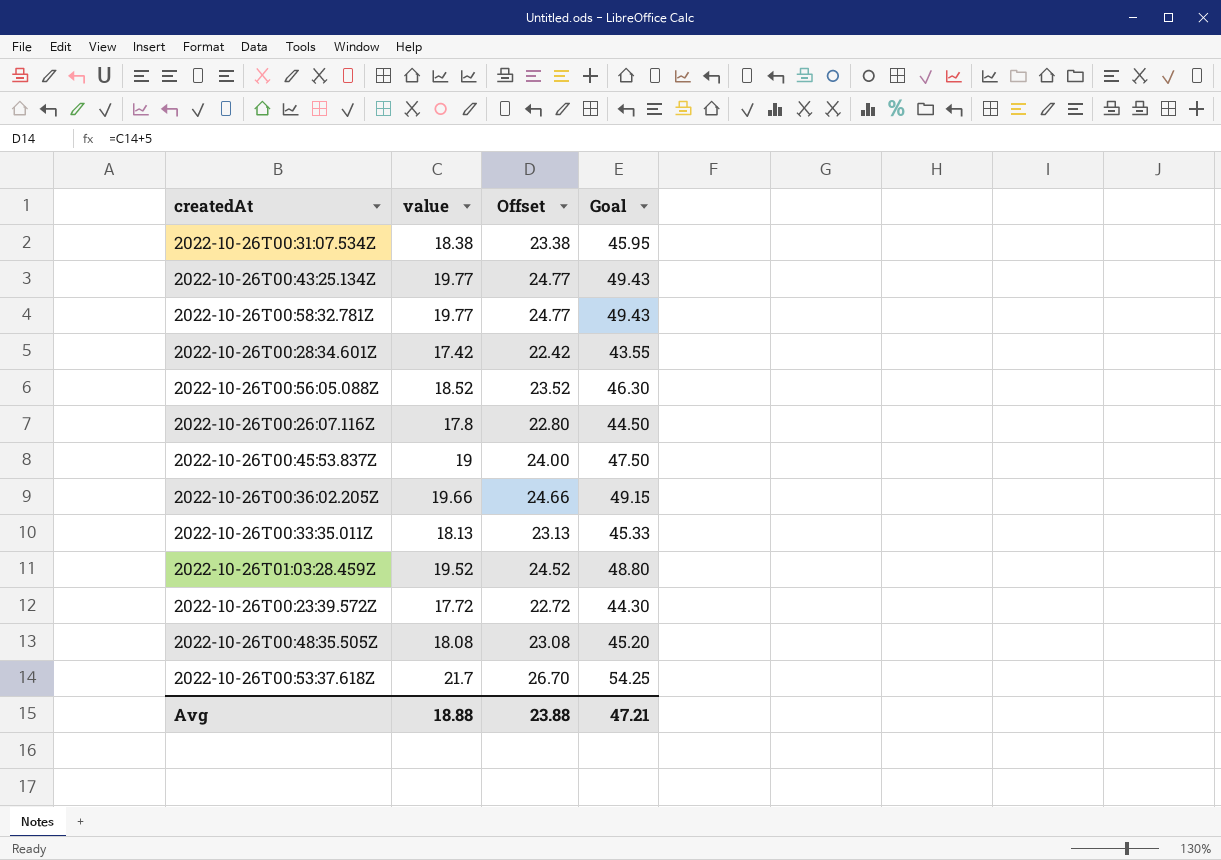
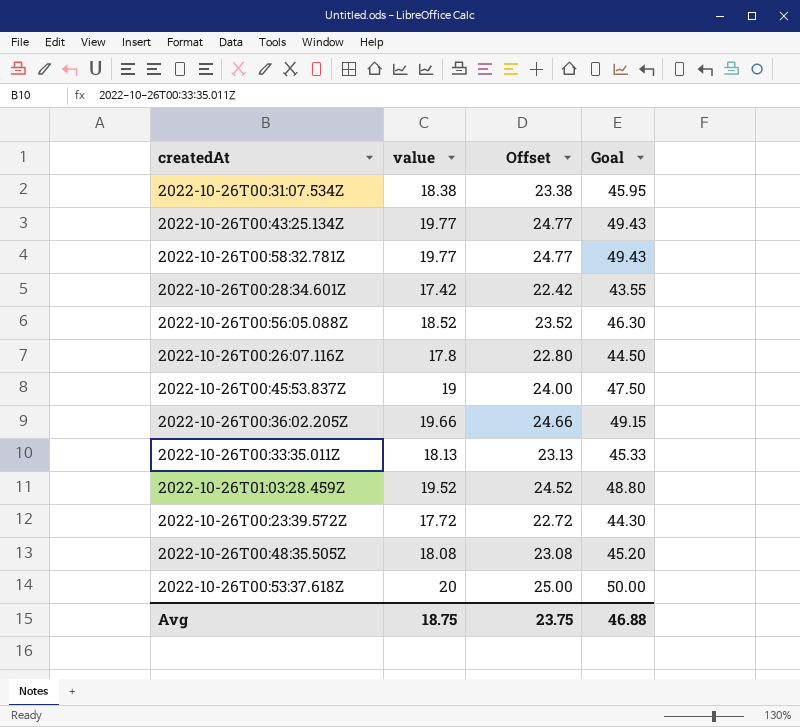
2022-10-26T00:53:37.618Z | value: 21.7 -> 20
2022-10-26T00:53:37.618Z | Offset: 26.70 -> 25.00
2022-10-26T00:53:37.618Z | Goal: 54.25 -> 50.00
Avg | value: 18.88 -> 18.75
Avg | Offset: 23.88 -> 23.75
Avg | Goal: 47.21 -> 46.88

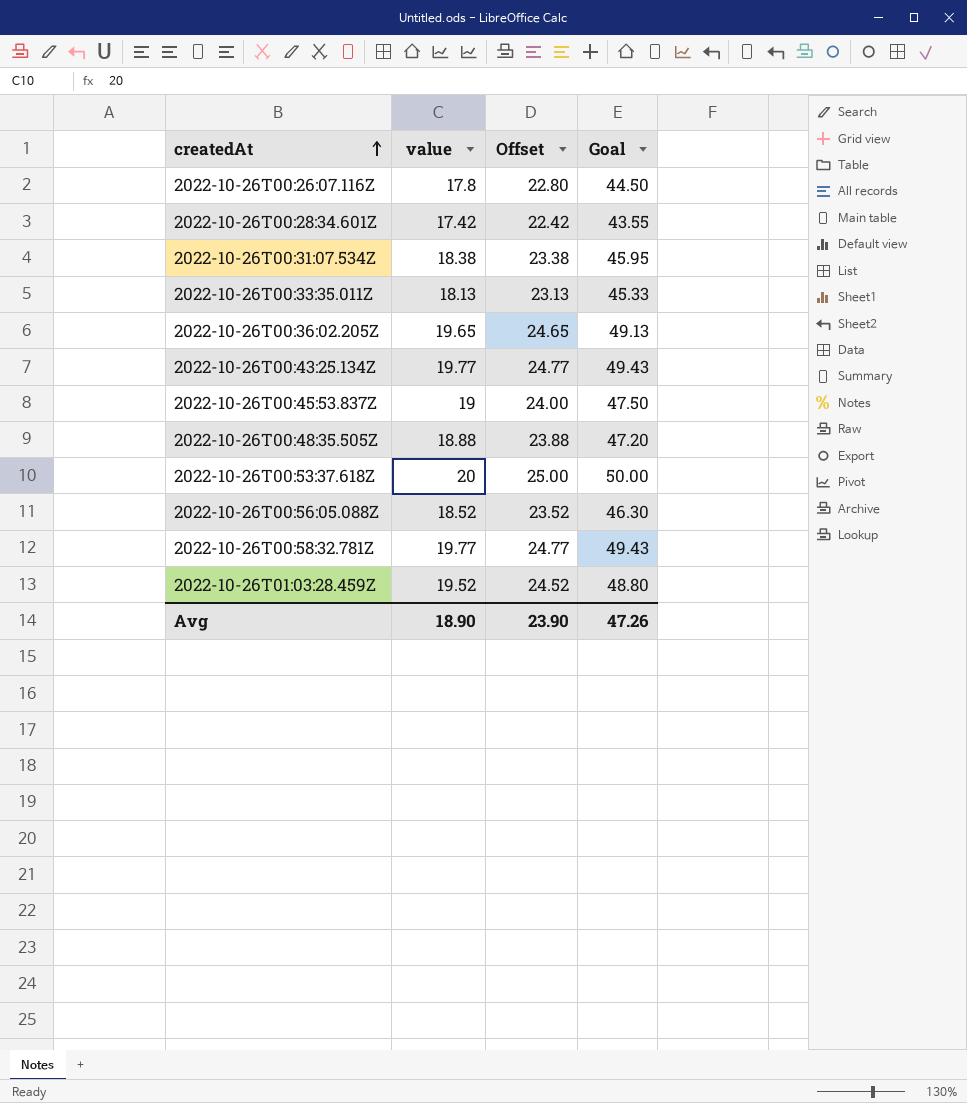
row order: none -> createdAt ascending
row 2022-10-26T00:23:39.572Z: 17.72 | 22.72 | 44.30 -> none
2022-10-26T00:36:02.205Z | value: 19.66 -> 19.65
2022-10-26T00:36:02.205Z | Offset: 24.66 -> 24.65
2022-10-26T00:36:02.205Z | Goal: 49.15 -> 49.13
2022-10-26T00:48:35.505Z | value: 18.08 -> 18.88
2022-10-26T00:48:35.505Z | Offset: 23.08 -> 23.88
2022-10-26T00:48:35.505Z | Goal: 45.20 -> 47.20
Avg | value: 18.75 -> 18.90
Avg | Offset: 23.75 -> 23.90
Avg | Goal: 46.88 -> 47.26

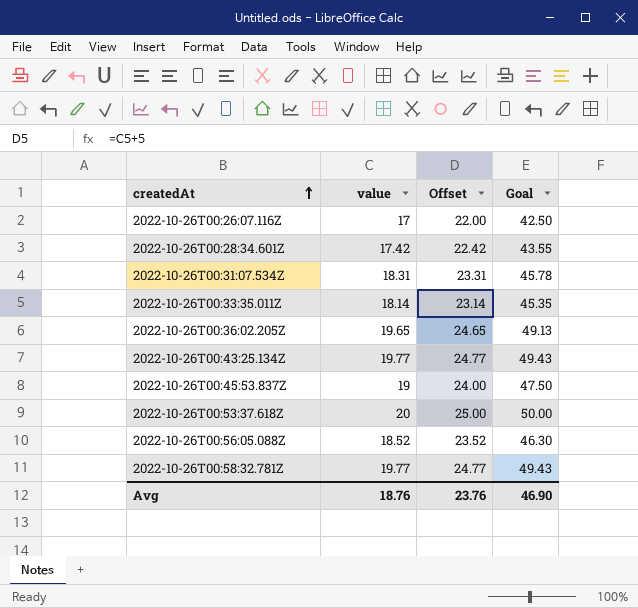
row 2022-10-26T00:48:35.505Z: 18.88 | 23.88 | 47.20 -> none
row 2022-10-26T01:03:28.459Z: 19.52 | 24.52 | 48.80 -> none
2022-10-26T00:26:07.116Z | value: 17.8 -> 17
2022-10-26T00:26:07.116Z | Offset: 22.80 -> 22.00
2022-10-26T00:26:07.116Z | Goal: 44.50 -> 42.50
2022-10-26T00:31:07.534Z | value: 18.38 -> 18.31
2022-10-26T00:31:07.534Z | Offset: 23.38 -> 23.31
2022-10-26T00:31:07.534Z | Goal: 45.95 -> 45.78
2022-10-26T00:33:35.011Z | value: 18.13 -> 18.14
2022-10-26T00:33:35.011Z | Offset: 23.13 -> 23.14
2022-10-26T00:33:35.011Z | Goal: 45.33 -> 45.35
Avg | value: 18.90 -> 18.76
Avg | Offset: 23.90 -> 23.76
Avg | Goal: 47.26 -> 46.90

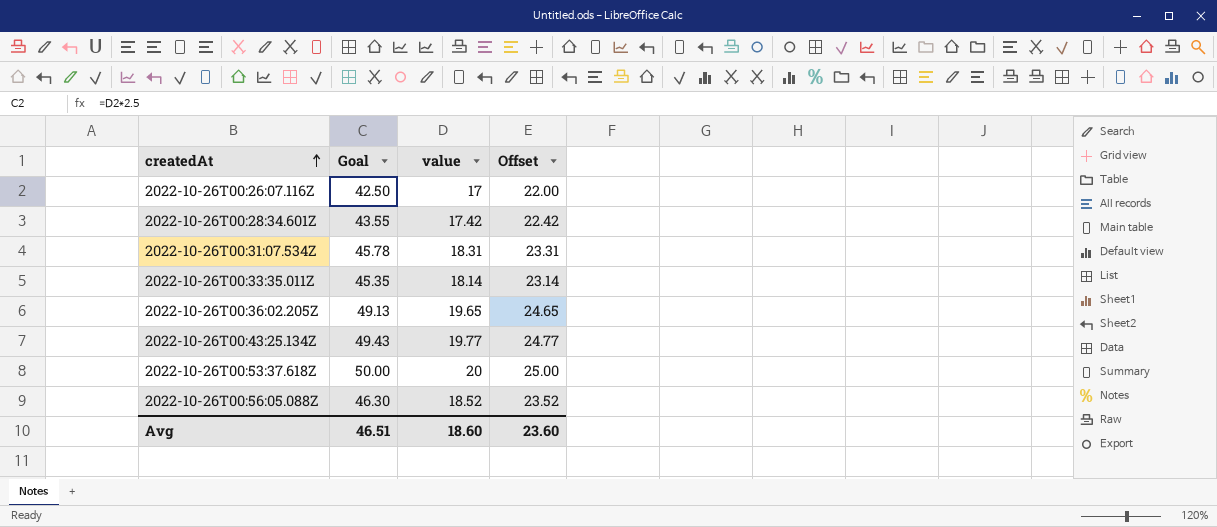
column Goal | position: 4 -> 2
row 2022-10-26T00:45:53.837Z: 19 | 24.00 | 47.50 -> none
row 2022-10-26T00:58:32.781Z: 19.77 | 24.77 | 49.43 -> none
Avg | Goal: 46.90 -> 46.51
Avg | value: 18.76 -> 18.60
Avg | Offset: 23.76 -> 23.60

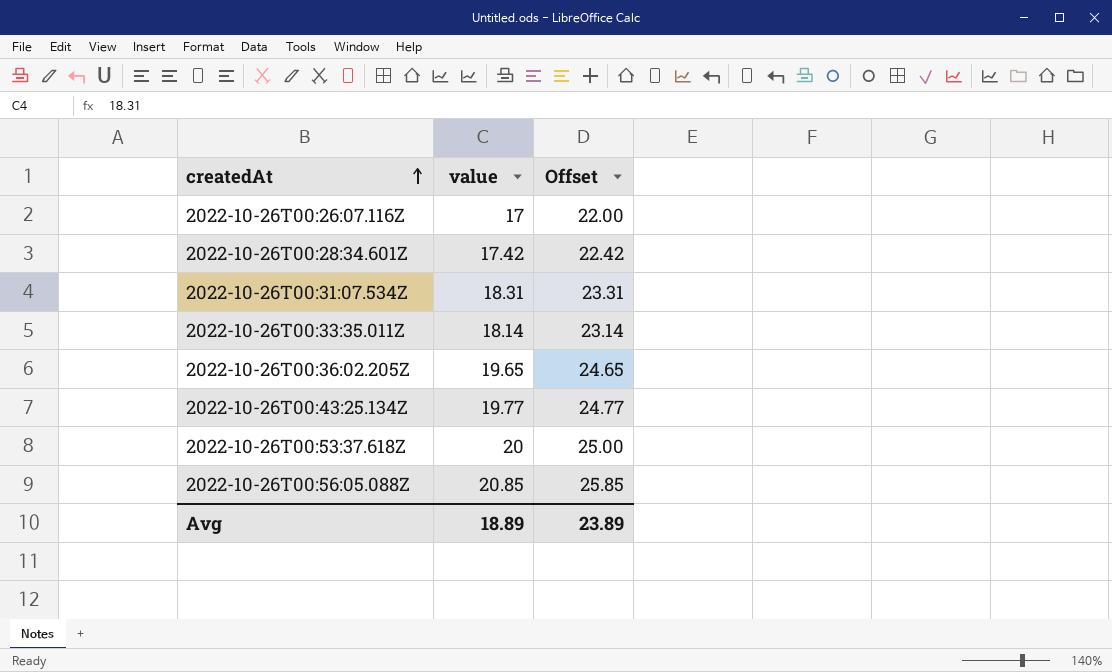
column Goal | formula: [value] * 2.5 -> none
2022-10-26T00:56:05.088Z | value: 18.52 -> 20.85
2022-10-26T00:56:05.088Z | Offset: 23.52 -> 25.85
Avg | value: 18.60 -> 18.89
Avg | Offset: 23.60 -> 23.89

